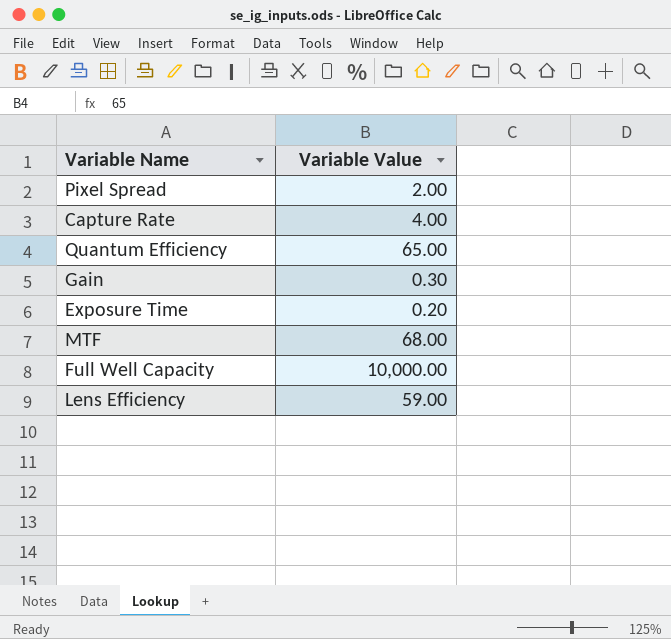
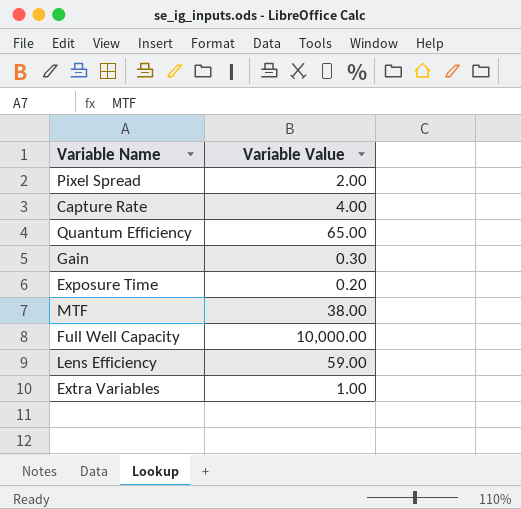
MTF | Variable Value: 68.00 -> 38.00
row Extra Variables: none -> 1.00

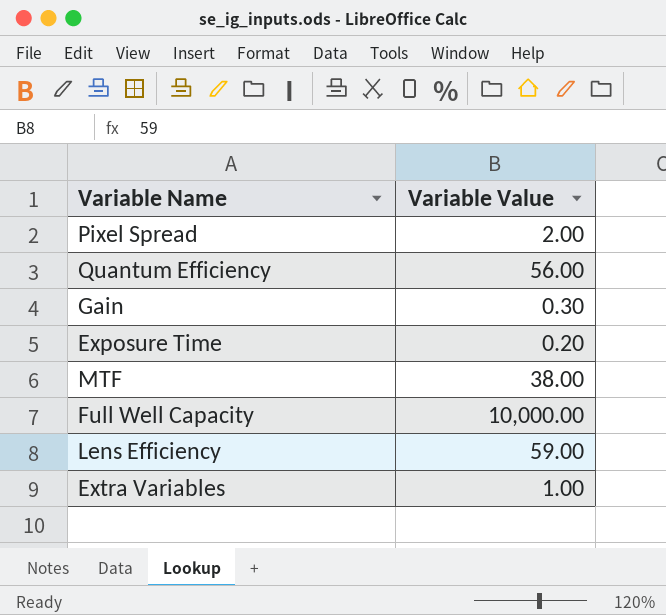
row Capture Rate: 4.00 -> none
Quantum Efficiency | Variable Value: 65.00 -> 56.00

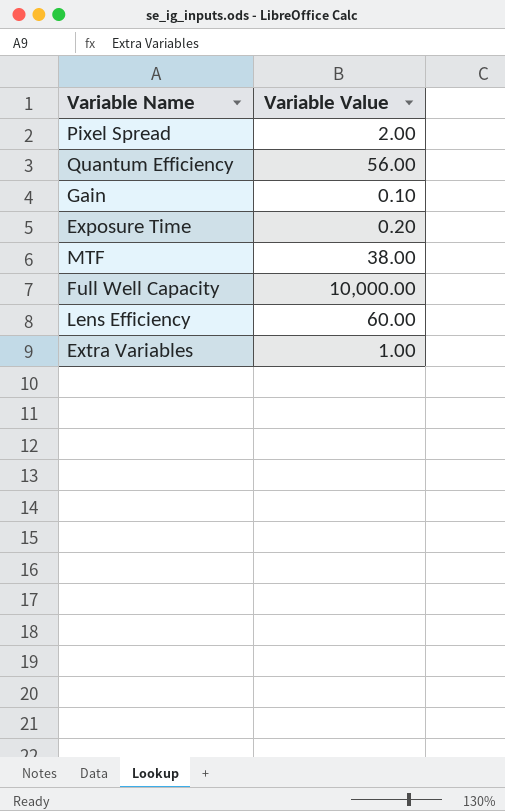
Gain | Variable Value: 0.30 -> 0.10
Lens Efficiency | Variable Value: 59.00 -> 60.00

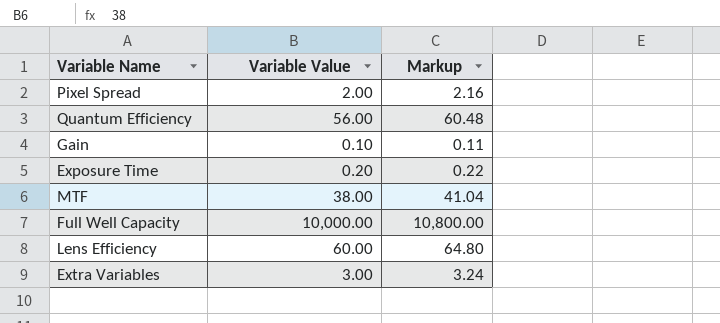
column Markup | formula: none -> [Variable Value] * 1.08
Extra Variables | Variable Value: 1.00 -> 3.00

